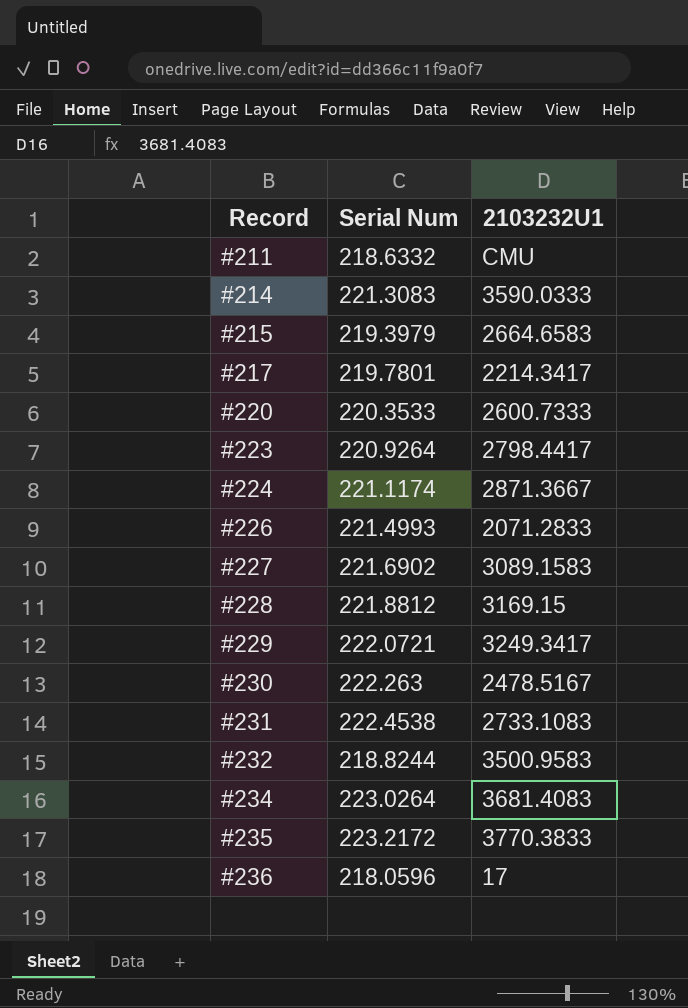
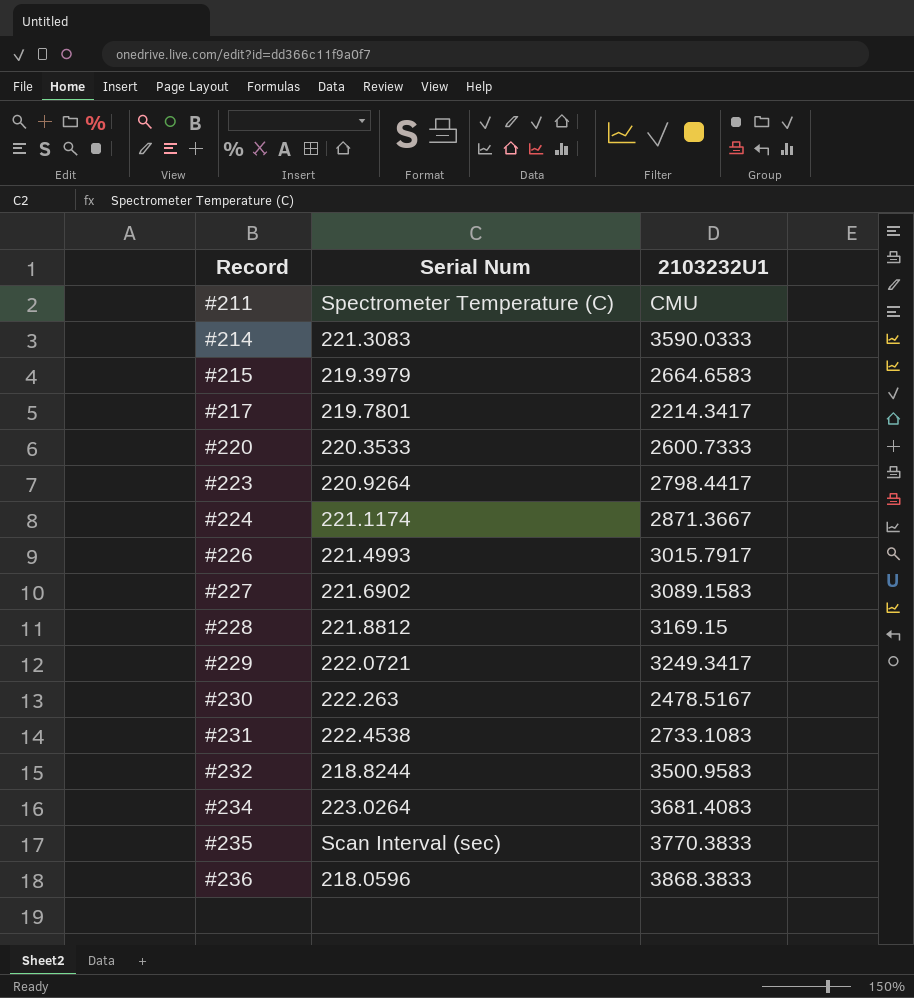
#211 | Serial Num: 218.6332 -> Spectrometer Temperature (C)
#226 | 2103232U1: 2071.2833 -> 3015.7917
#235 | Serial Num: 223.2172 -> Scan Interval (sec)
#236 | 2103232U1: 17 -> 3868.3833

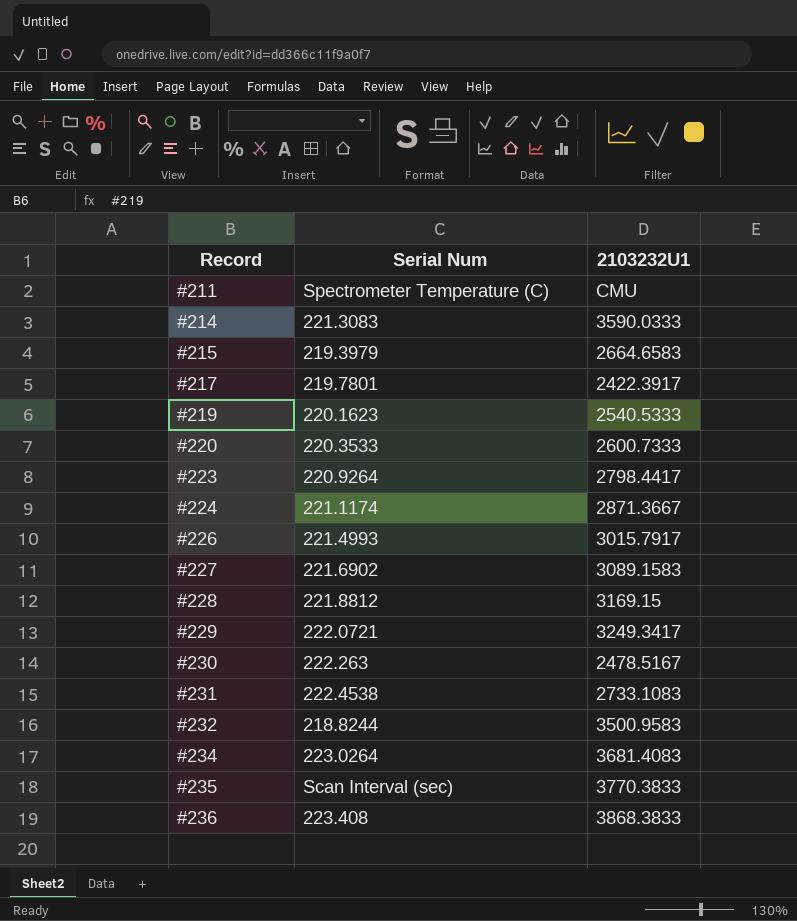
#217 | 2103232U1: 2214.3417 -> 2422.3917
row #219: none -> 220.1623 | 2540.5333
#236 | Serial Num: 218.0596 -> 223.408

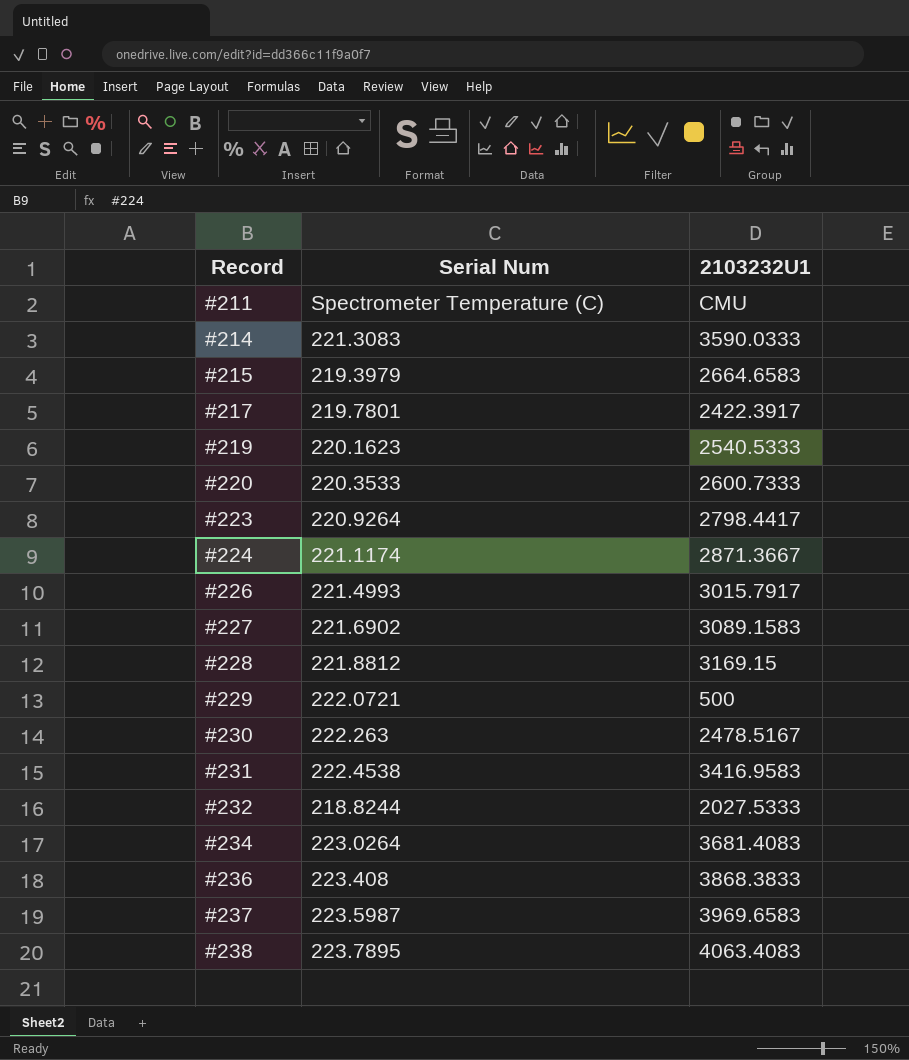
row #235: Scan Interval (sec) | 3770.3833 -> none
#229 | 2103232U1: 3249.3417 -> 500
#231 | 2103232U1: 2733.1083 -> 3416.9583
#232 | 2103232U1: 3500.9583 -> 2027.5333
row #237: none -> 223.5987 | 3969.6583
row #238: none -> 223.7895 | 4063.4083

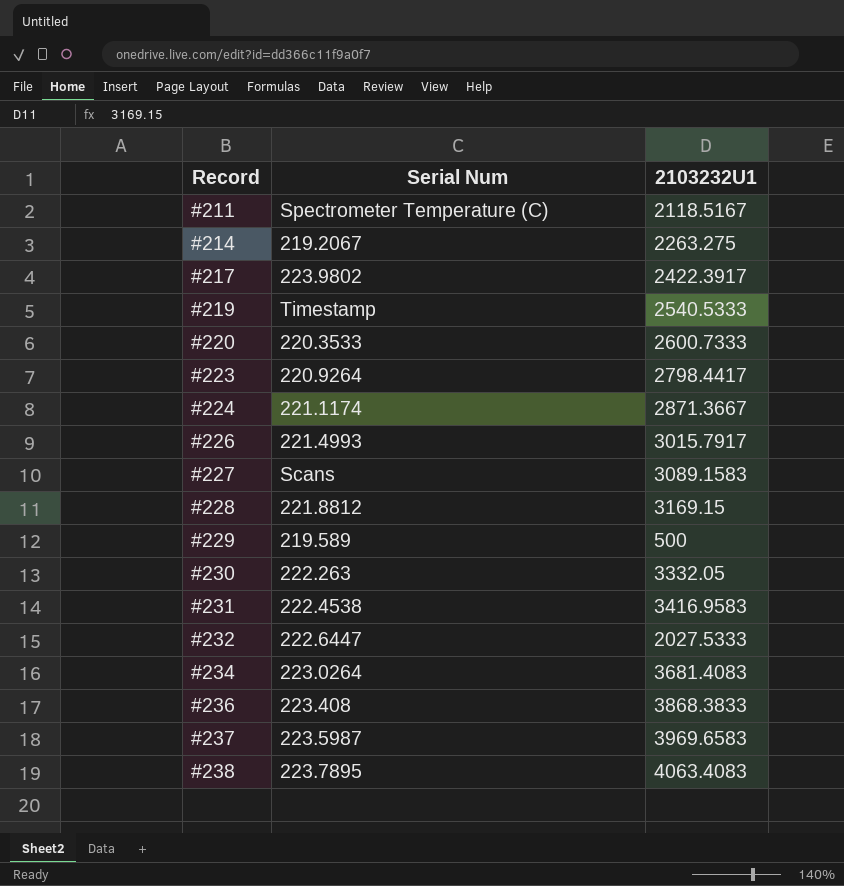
row #215: 219.3979 | 2664.6583 -> none
#211 | 2103232U1: CMU -> 2118.5167
#214 | Serial Num: 221.3083 -> 219.2067
#214 | 2103232U1: 3590.0333 -> 2263.275
#217 | Serial Num: 219.7801 -> 223.9802
#219 | Serial Num: 220.1623 -> Timestamp
#227 | Serial Num: 221.6902 -> Scans
#229 | Serial Num: 222.0721 -> 219.589
#230 | 2103232U1: 2478.5167 -> 3332.05
#232 | Serial Num: 218.8244 -> 222.6447

